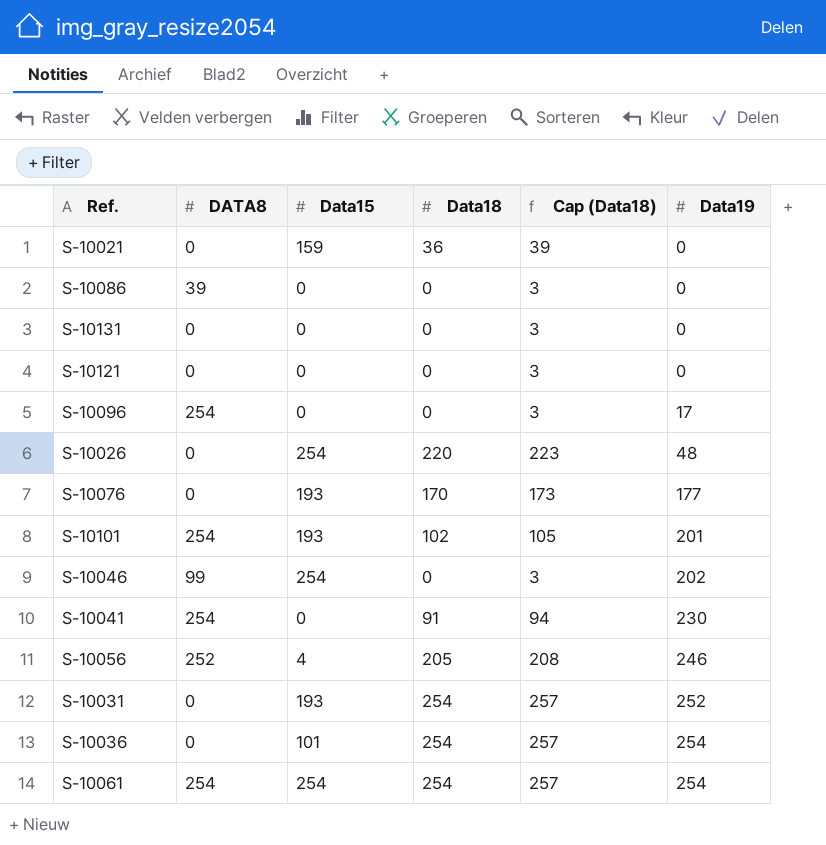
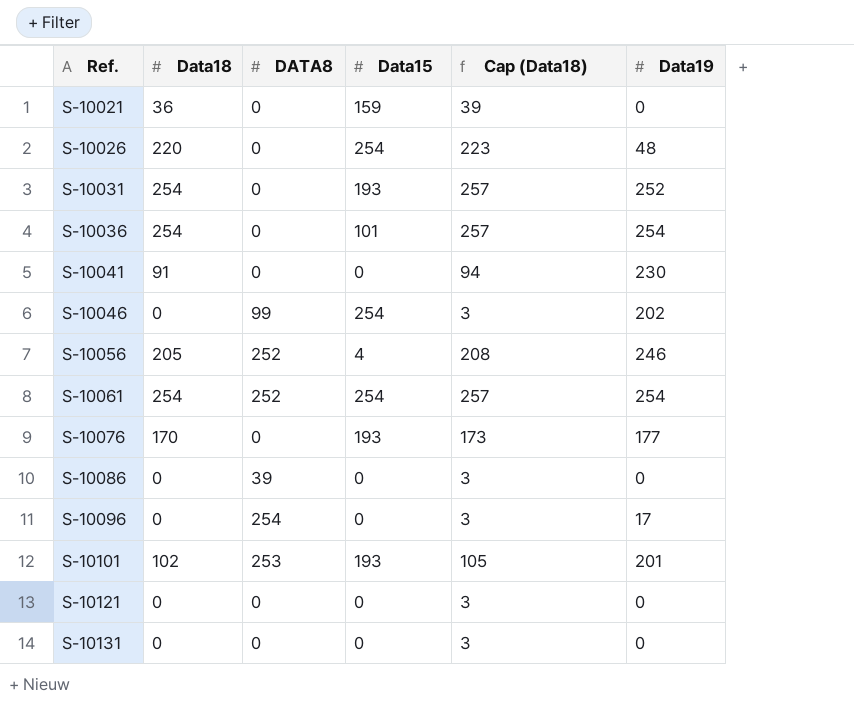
row order: Data19 ascending -> Ref. ascending
column Data18 | position: 4 -> 2
S-10041 | DATA8: 254 -> 0
S-10061 | DATA8: 254 -> 252
S-10101 | DATA8: 254 -> 253

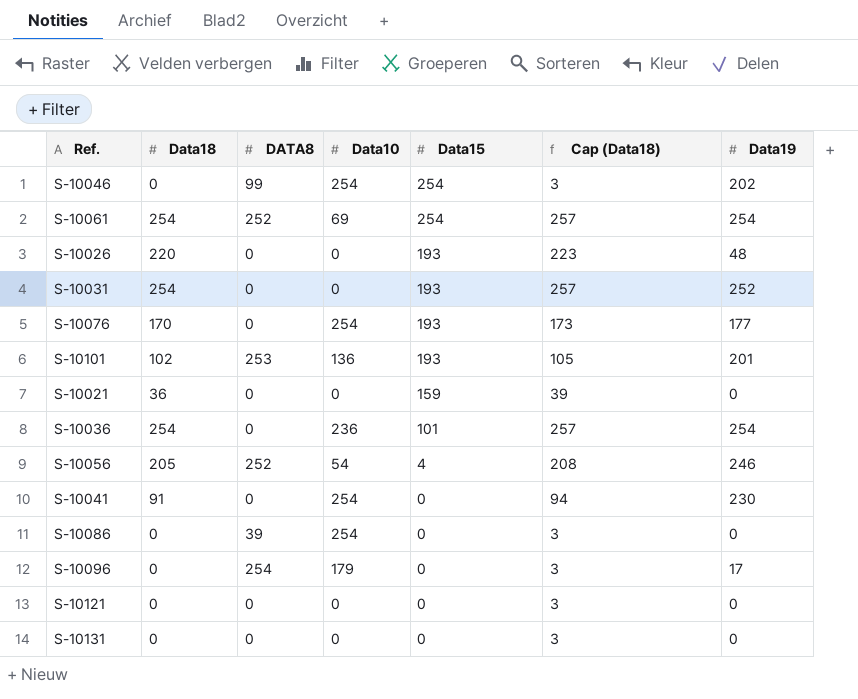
row order: Ref. ascending -> Data15 descending
column Data10 | position: none -> 4
S-10026 | Data15: 254 -> 193

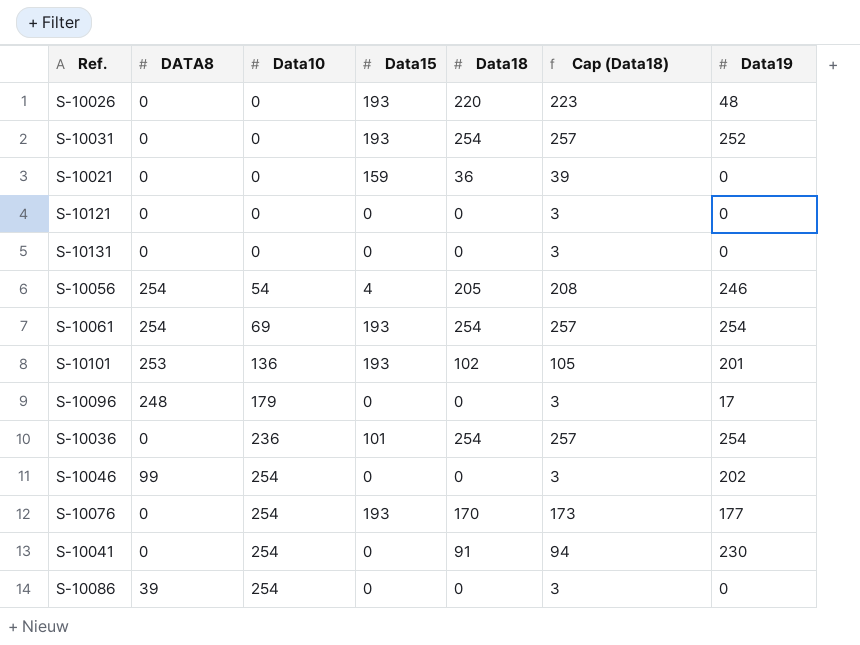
row order: Data15 descending -> Data10 ascending
column Data18 | position: 2 -> 5
S-10056 | DATA8: 252 -> 254
S-10061 | DATA8: 252 -> 254
S-10061 | Data15: 254 -> 193
S-10096 | DATA8: 254 -> 248
S-10046 | Data15: 254 -> 0

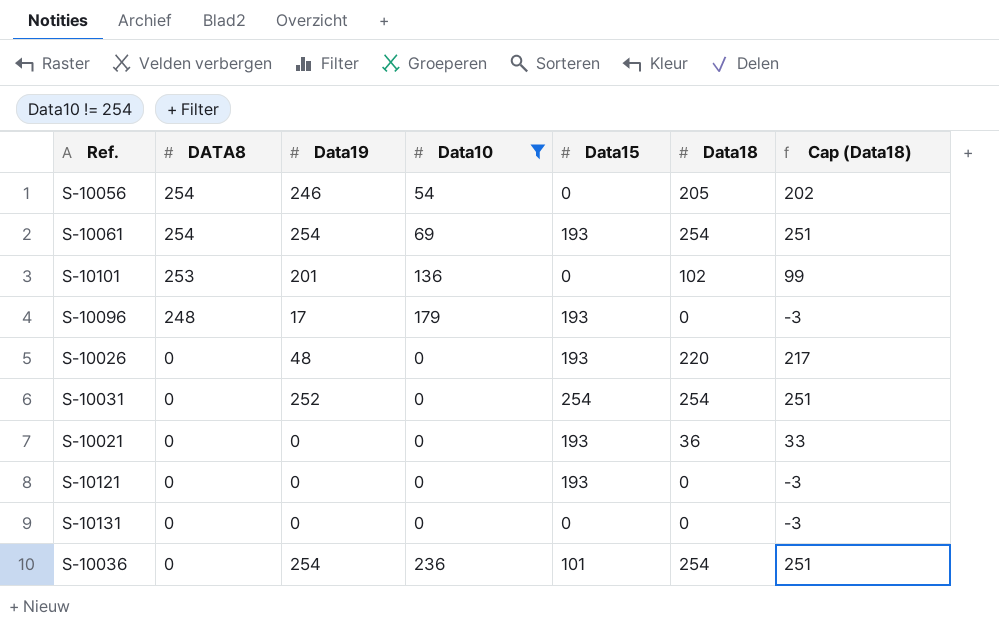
filter: none -> Data10 != 254
row order: Data10 ascending -> DATA8 descending
column Data19 | position: 7 -> 3
column Cap (Data18) | formula: [Data18] + 3 -> [Data18] - 3
S-10056 | Data15: 4 -> 0
S-10101 | Data15: 193 -> 0
S-10096 | Data15: 0 -> 193
S-10031 | Data15: 193 -> 254
S-10021 | Data15: 159 -> 193
S-10121 | Data15: 0 -> 193

